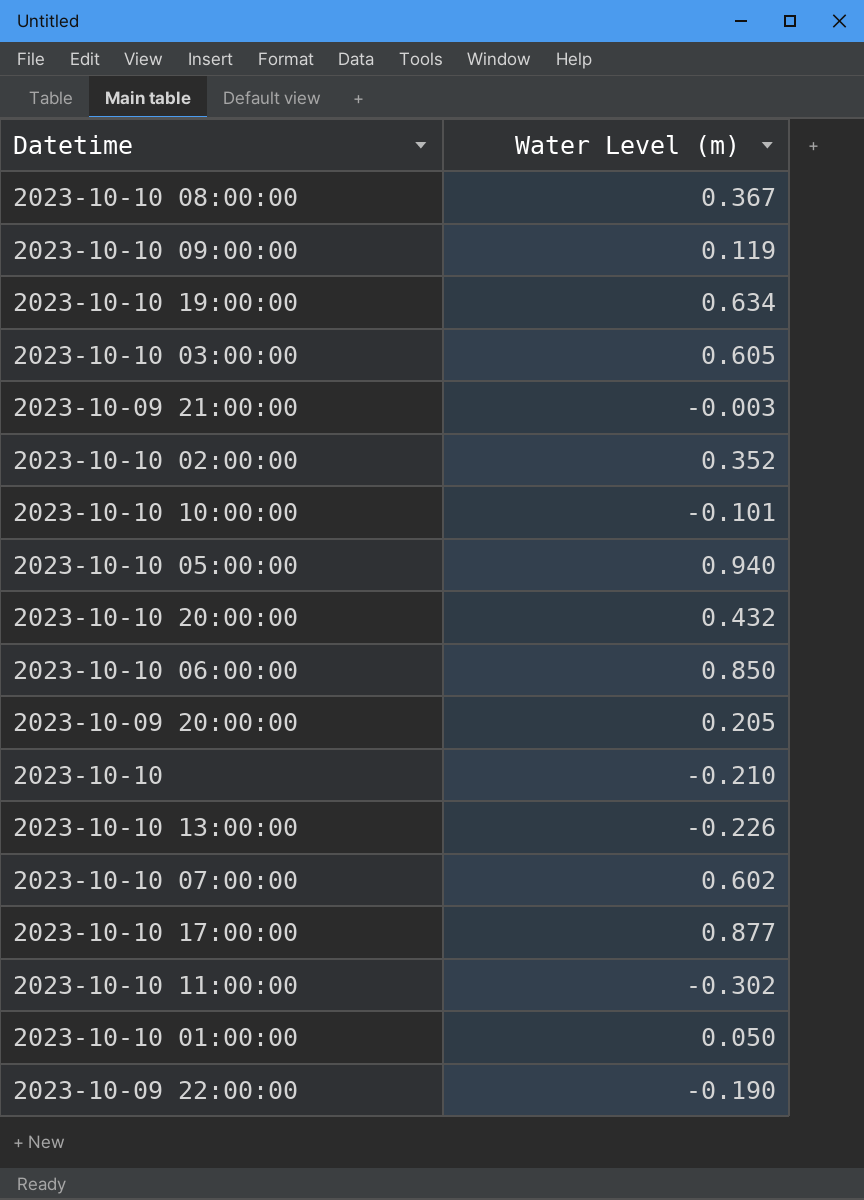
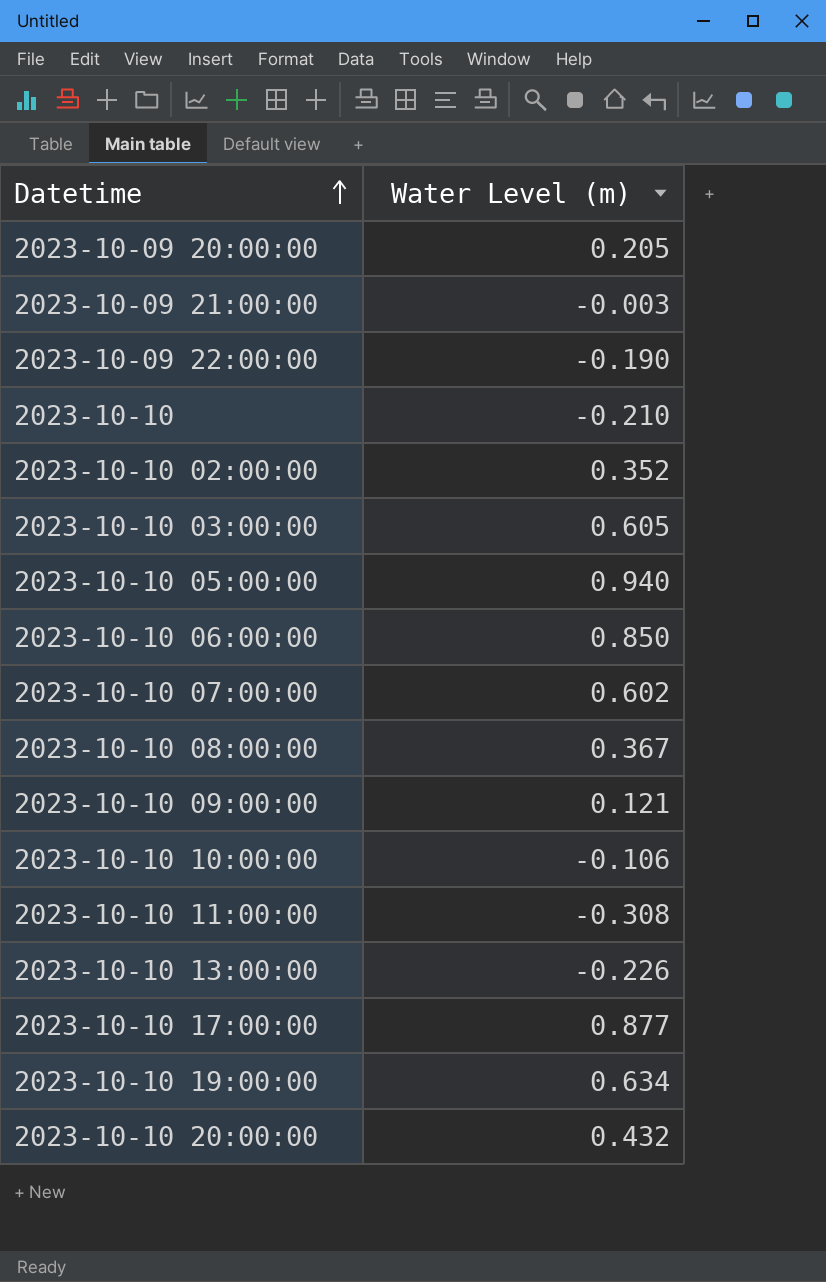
row order: none -> Datetime ascending
row 2023-10-10 01:00:00: 0.050 -> none
2023-10-10 09:00:00 | Water Level (m): 0.119 -> 0.121
2023-10-10 10:00:00 | Water Level (m): -0.101 -> -0.106
2023-10-10 11:00:00 | Water Level (m): -0.302 -> -0.308

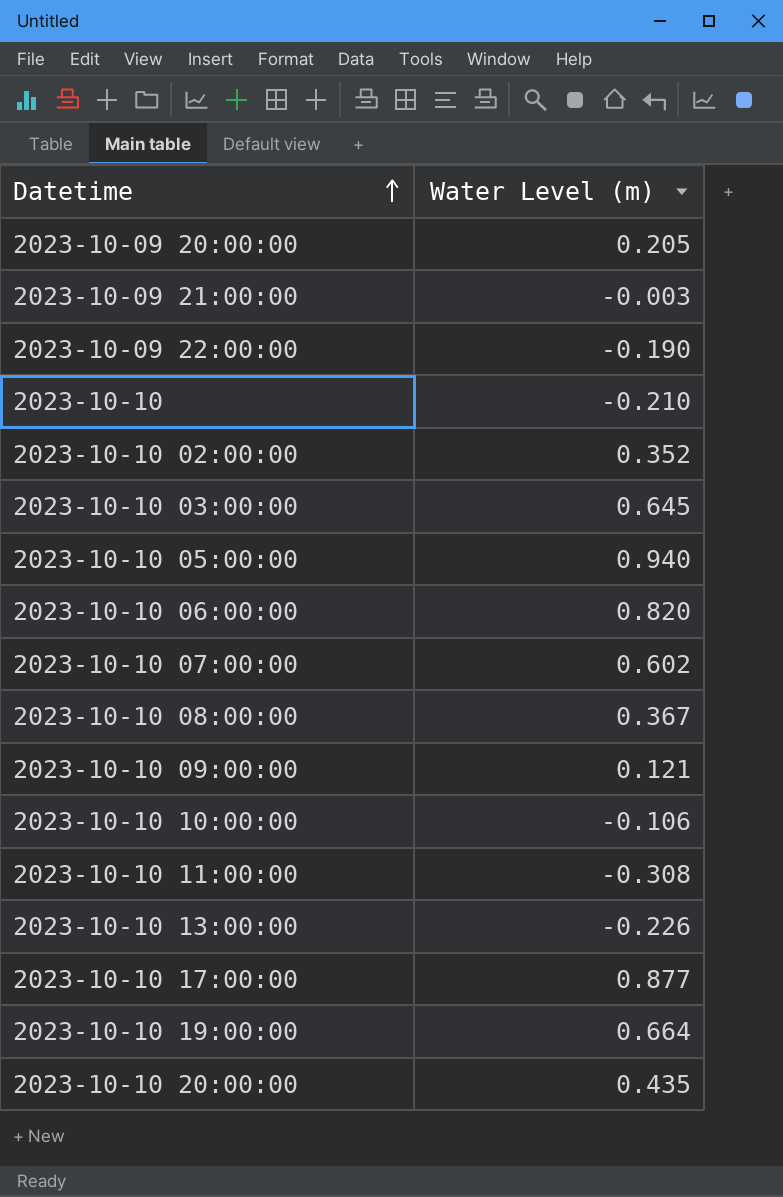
2023-10-10 03:00:00 | Water Level (m): 0.605 -> 0.645
2023-10-10 06:00:00 | Water Level (m): 0.850 -> 0.820
2023-10-10 19:00:00 | Water Level (m): 0.634 -> 0.664
2023-10-10 20:00:00 | Water Level (m): 0.432 -> 0.435

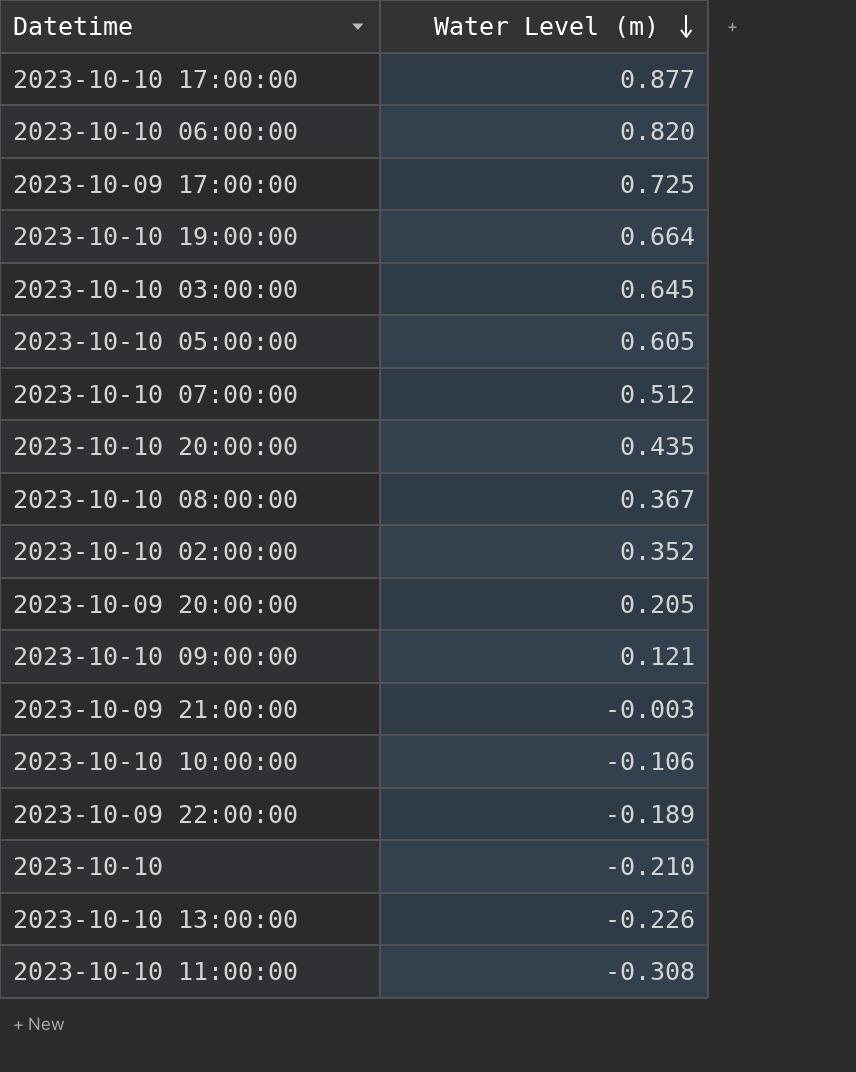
row order: Datetime ascending -> Water Level (m) descending
row 2023-10-09 17:00:00: none -> 0.725
2023-10-10 05:00:00 | Water Level (m): 0.940 -> 0.605
2023-10-10 07:00:00 | Water Level (m): 0.602 -> 0.512
2023-10-09 22:00:00 | Water Level (m): -0.190 -> -0.189

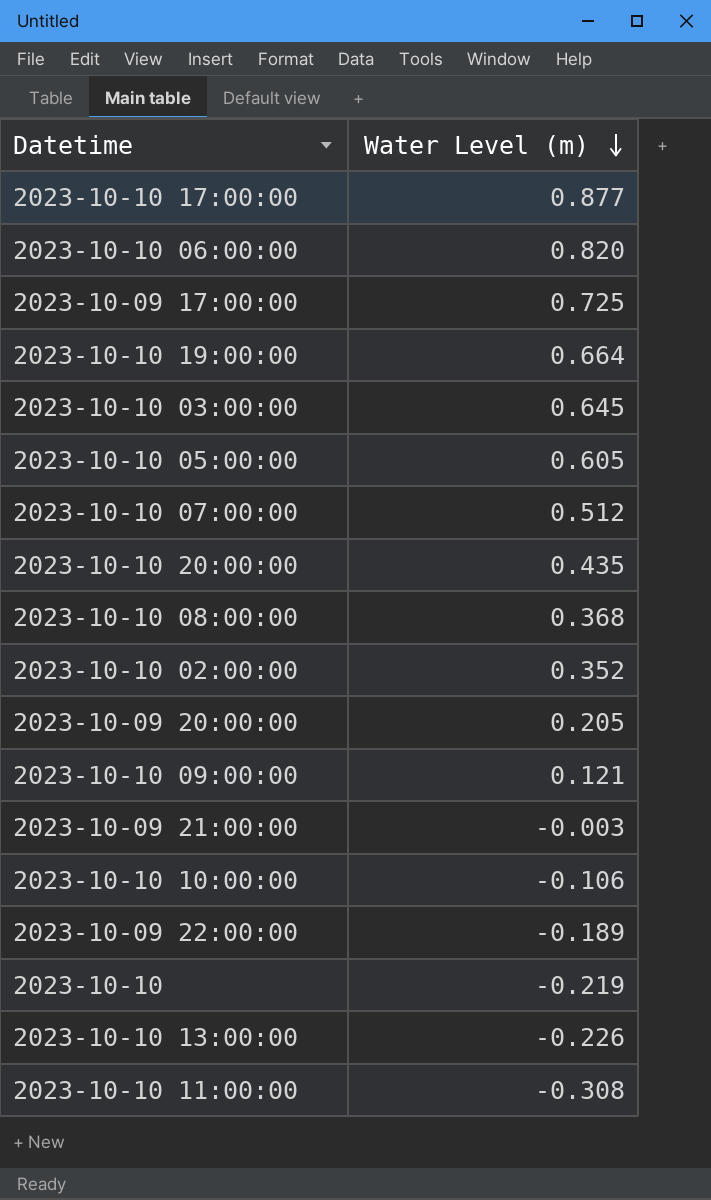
2023-10-10 08:00:00 | Water Level (m): 0.367 -> 0.368
2023-10-10 | Water Level (m): -0.210 -> -0.219

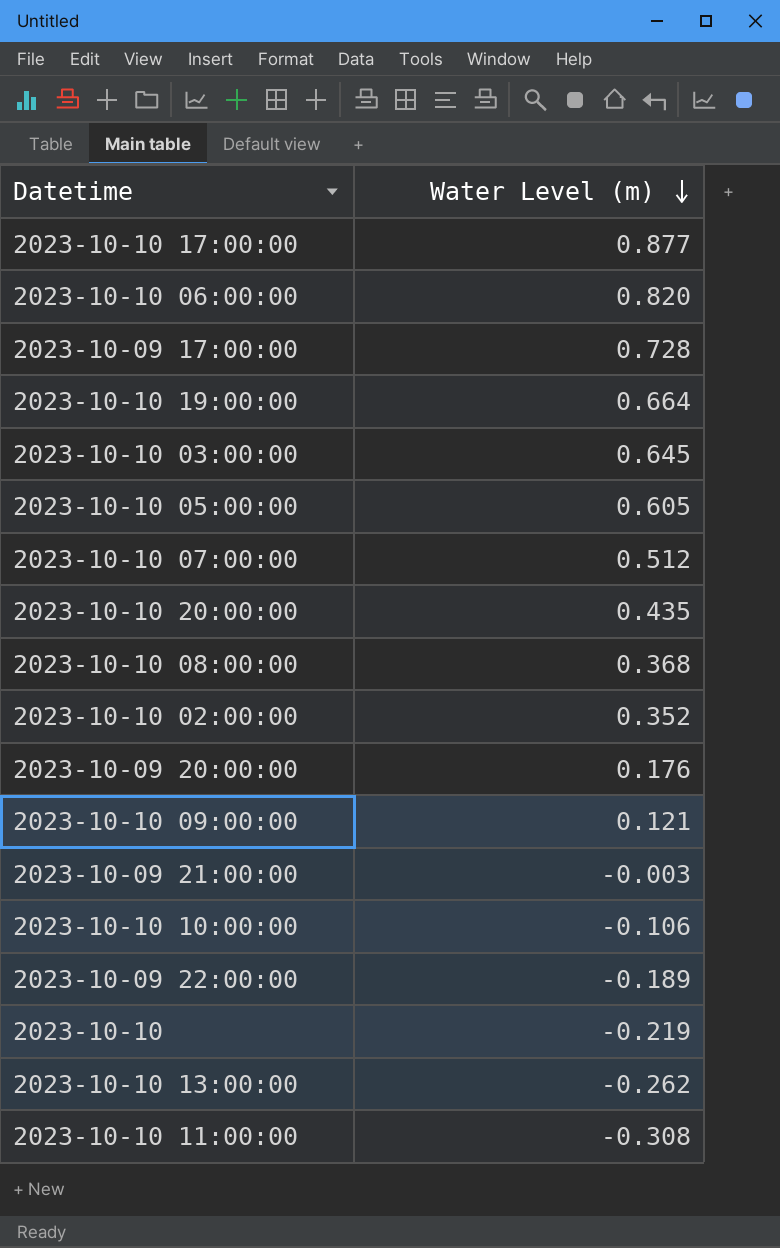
2023-10-09 17:00:00 | Water Level (m): 0.725 -> 0.728
2023-10-09 20:00:00 | Water Level (m): 0.205 -> 0.176
2023-10-10 13:00:00 | Water Level (m): -0.226 -> -0.262

